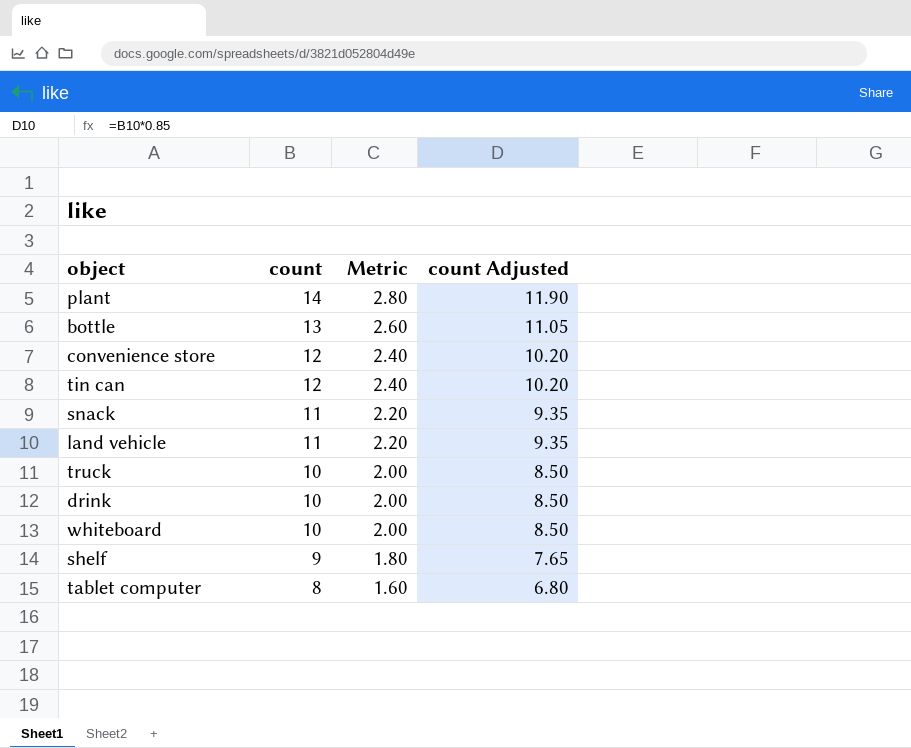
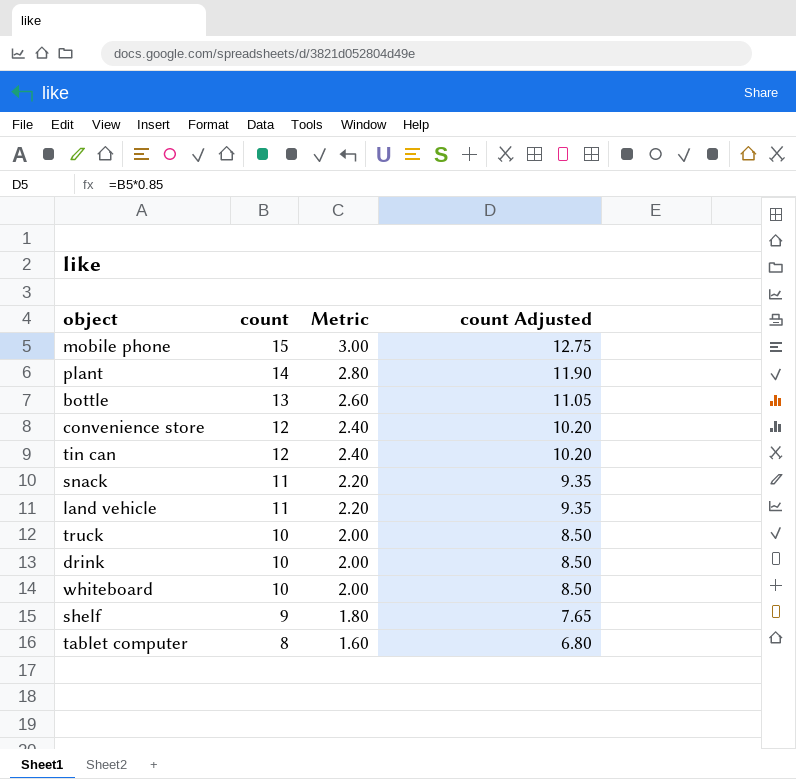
row mobile phone: none -> 15 | 3.00 | 12.75

